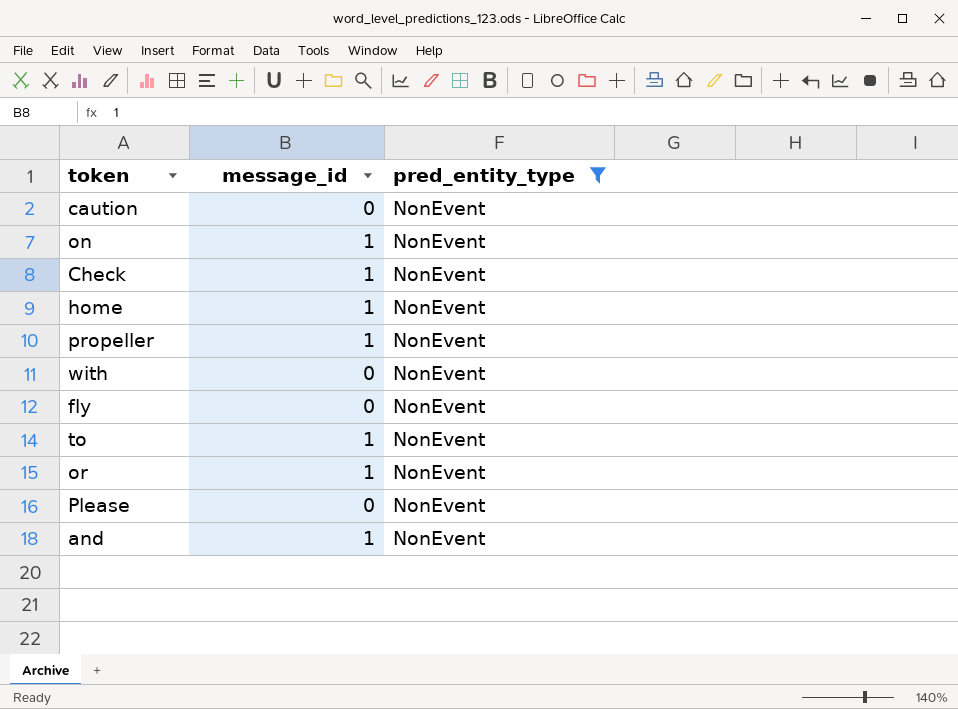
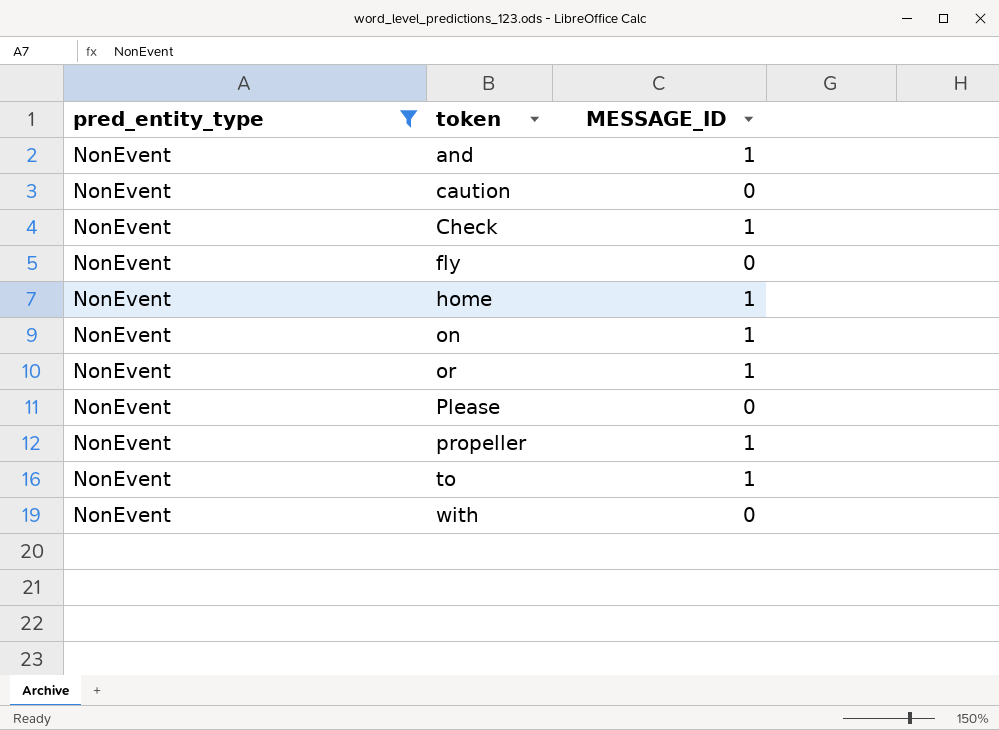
row order: none -> token ascending
column pred_entity_type | position: 3 -> 1
column name: message_id -> MESSAGE_ID

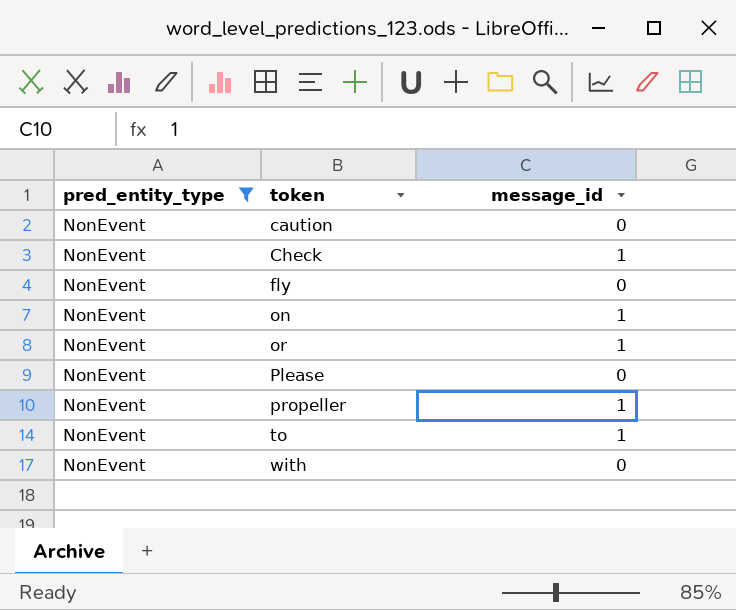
column name: MESSAGE_ID -> message_id
row and: NonEvent | 1 -> none
row home: NonEvent | 1 -> none

